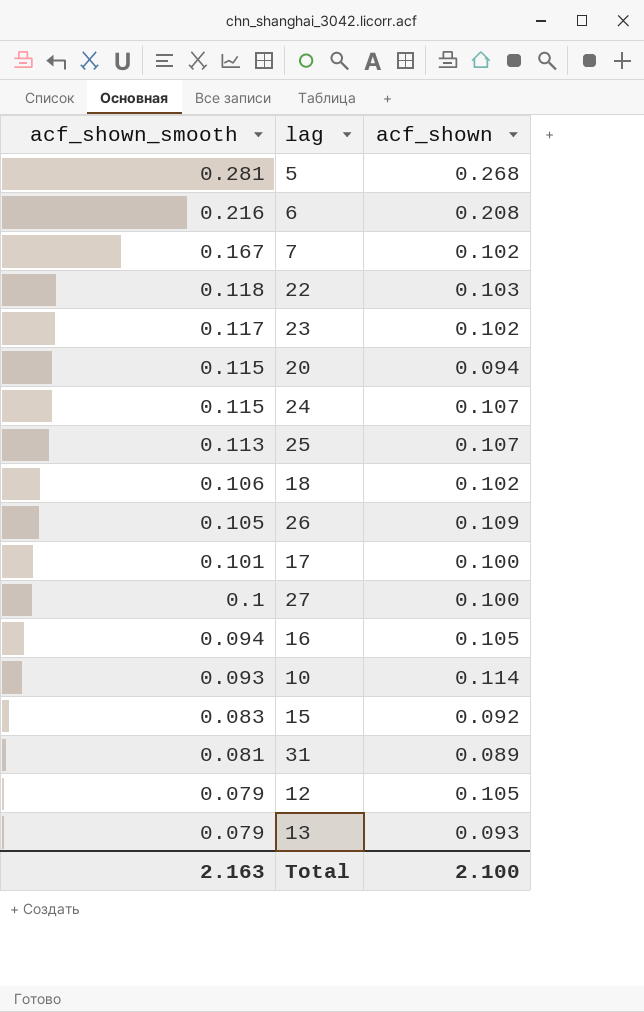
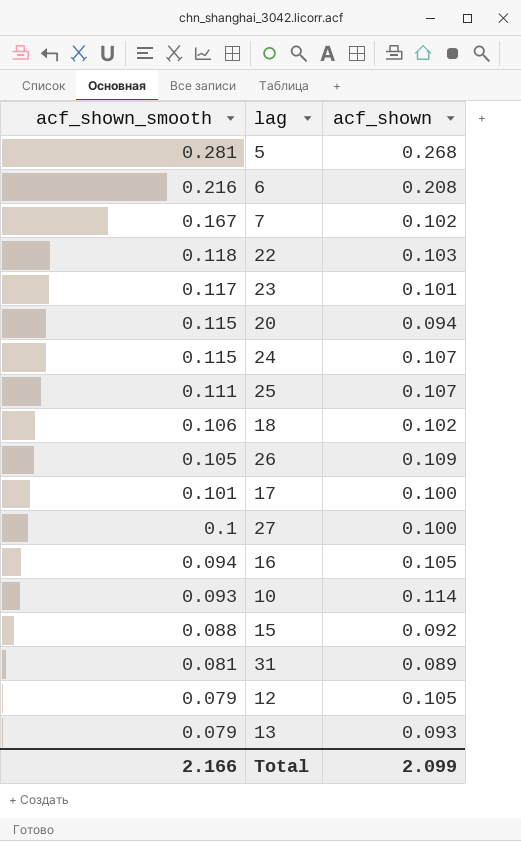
23 | acf_shown: 0.102 -> 0.101
25 | acf_shown_smooth: 0.113 -> 0.111
15 | acf_shown_smooth: 0.083 -> 0.088
Total | acf_shown_smooth: 2.163 -> 2.166
Total | acf_shown: 2.100 -> 2.099

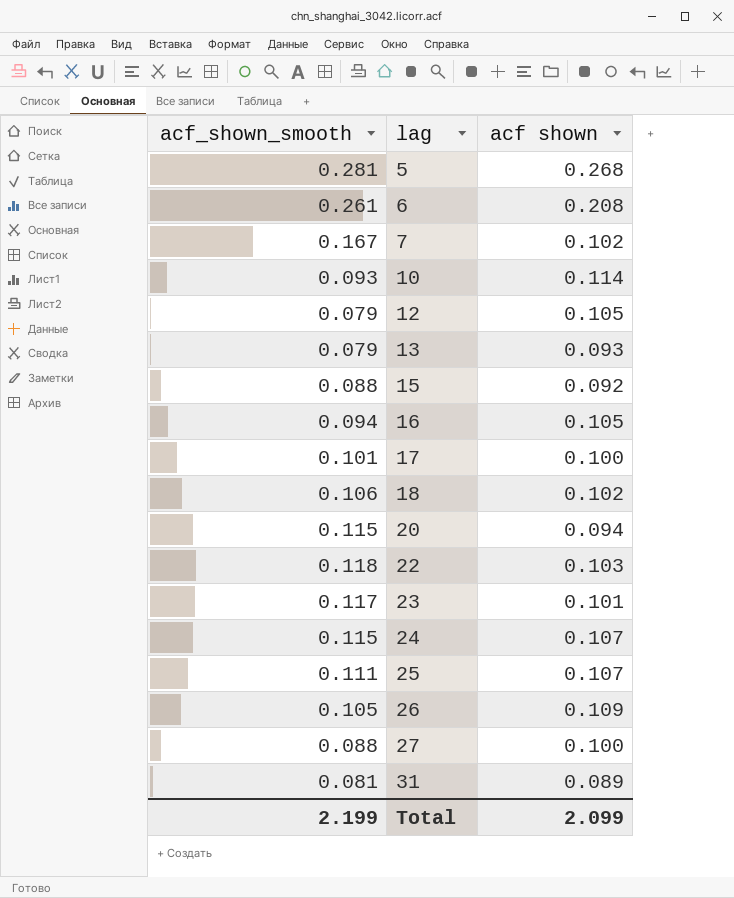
row order: acf_shown_smooth descending -> lag ascending
column name: acf_shown -> acf shown
6 | acf_shown_smooth: 0.216 -> 0.261
27 | acf_shown_smooth: 0.1 -> 0.088
Total | acf_shown_smooth: 2.166 -> 2.199

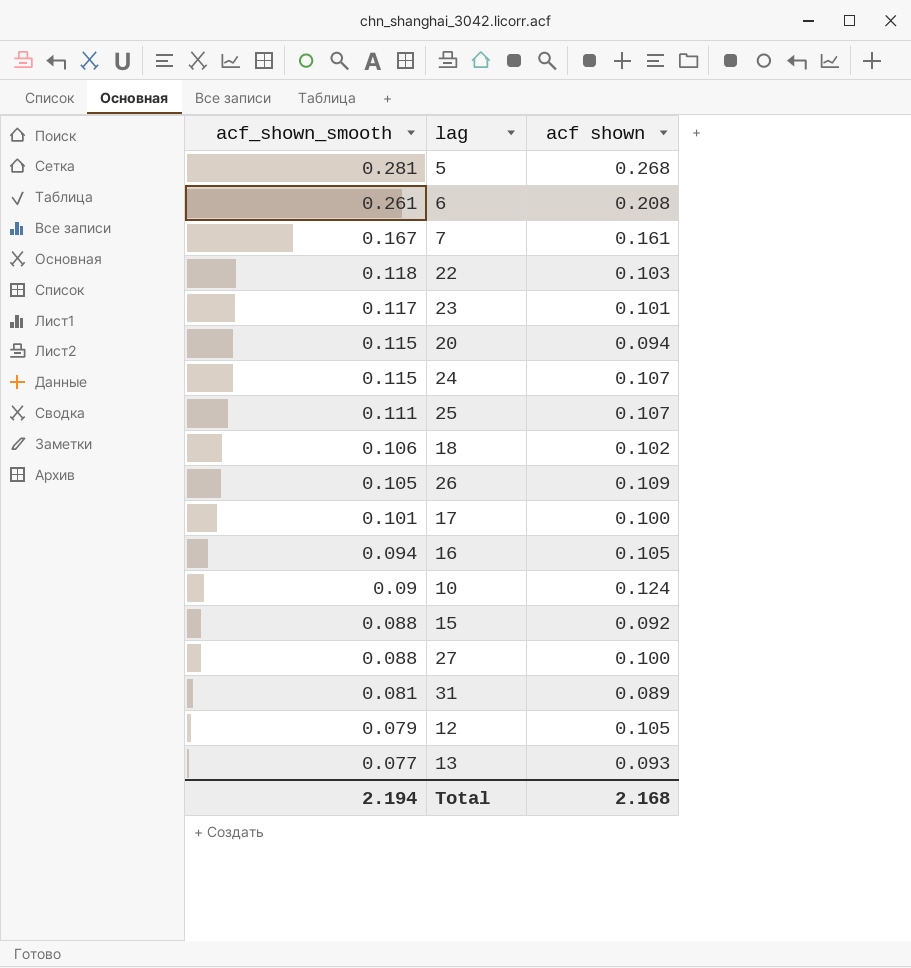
row order: lag ascending -> acf_shown_smooth descending
7 | acf shown: 0.102 -> 0.161
10 | acf_shown_smooth: 0.093 -> 0.09
10 | acf shown: 0.114 -> 0.124
13 | acf_shown_smooth: 0.079 -> 0.077
Total | acf_shown_smooth: 2.199 -> 2.194
Total | acf shown: 2.099 -> 2.168

